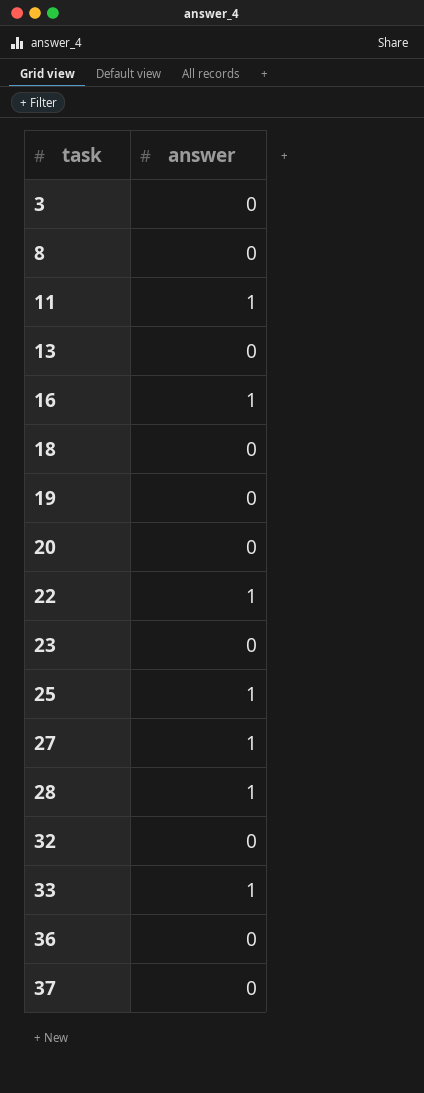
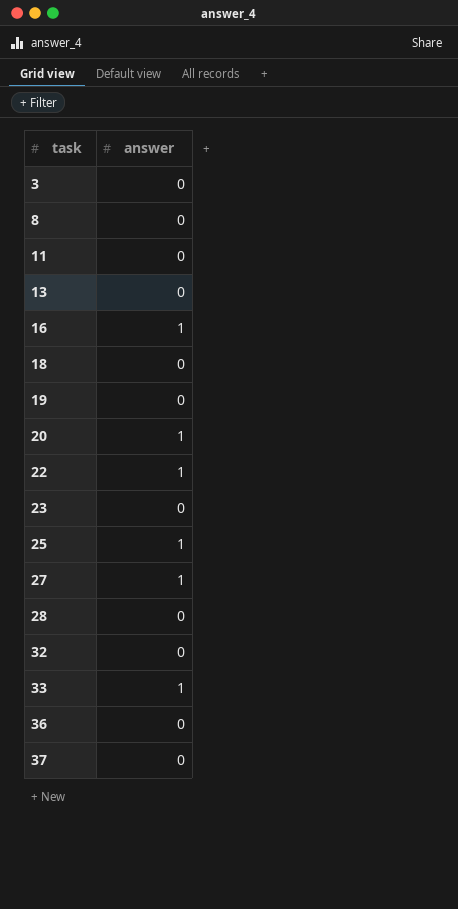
11 | answer: 1 -> 0
20 | answer: 0 -> 1
28 | answer: 1 -> 0

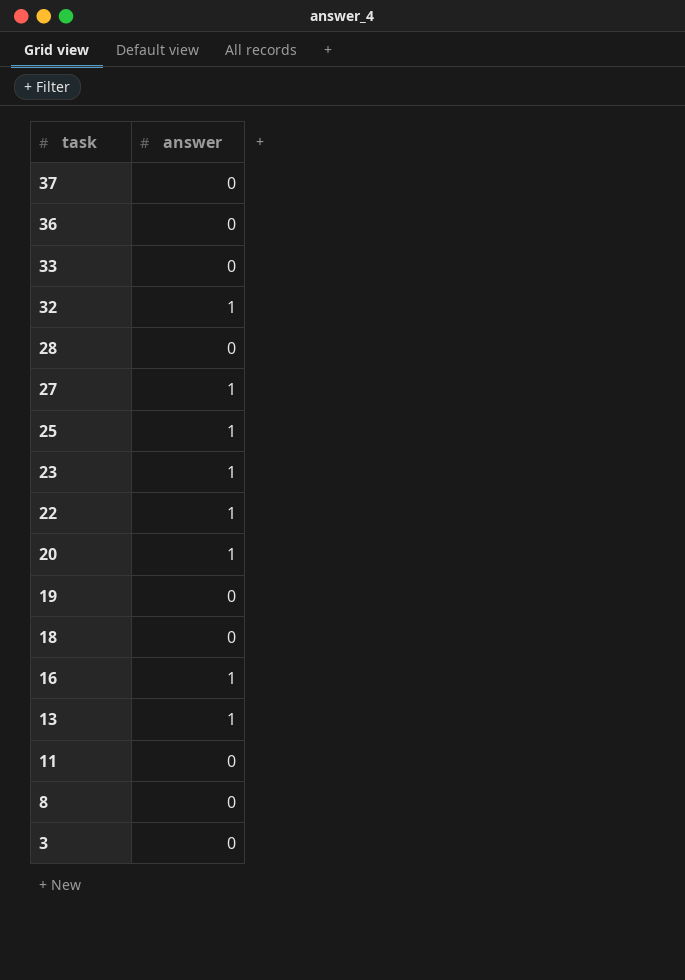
row order: task ascending -> task descending
33 | answer: 1 -> 0
32 | answer: 0 -> 1
23 | answer: 0 -> 1
13 | answer: 0 -> 1

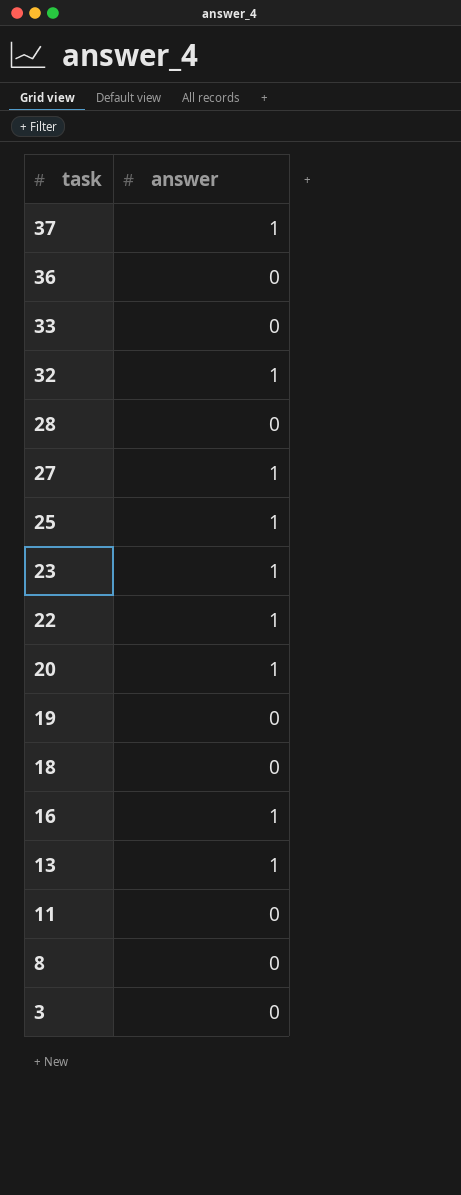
37 | answer: 0 -> 1

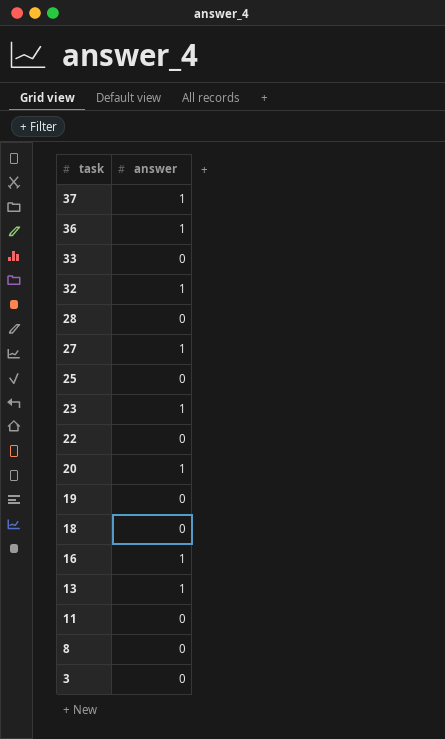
36 | answer: 0 -> 1
25 | answer: 1 -> 0
22 | answer: 1 -> 0

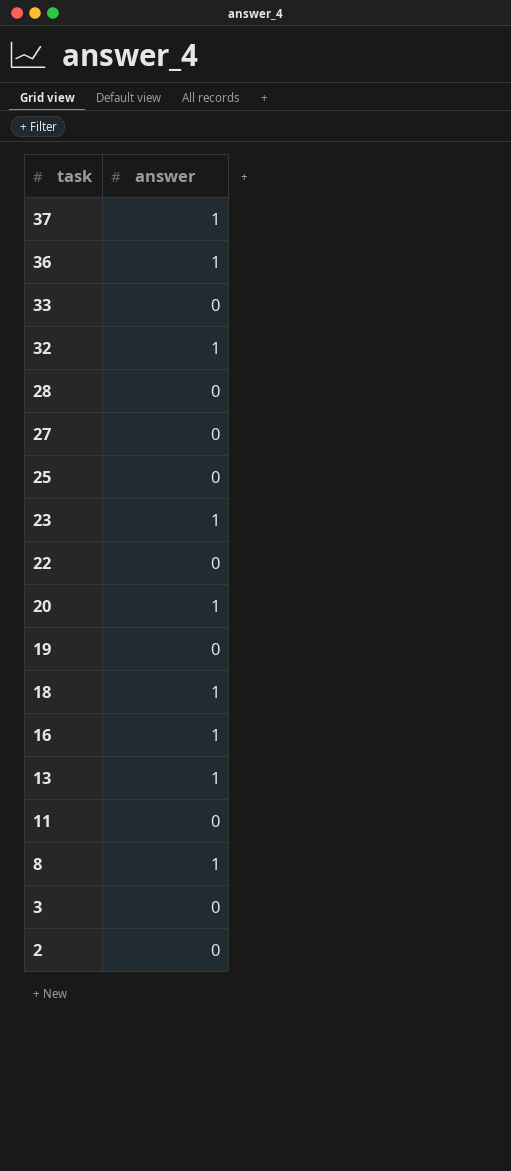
27 | answer: 1 -> 0
18 | answer: 0 -> 1
8 | answer: 0 -> 1
row 2: none -> 0

